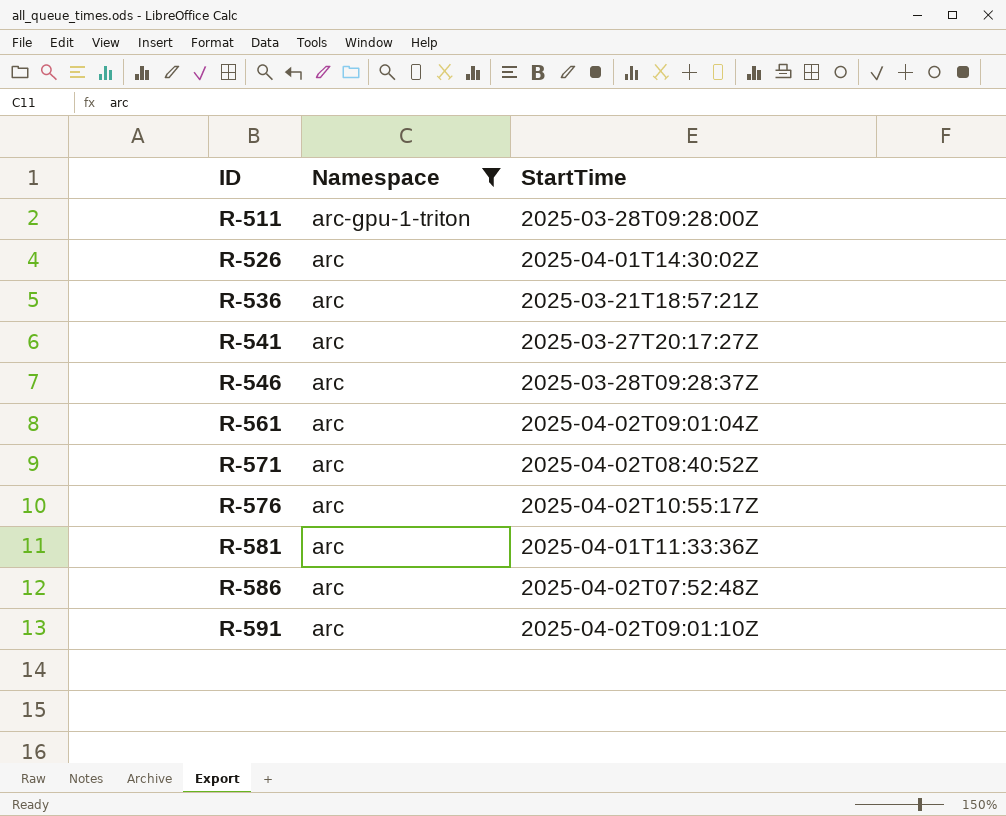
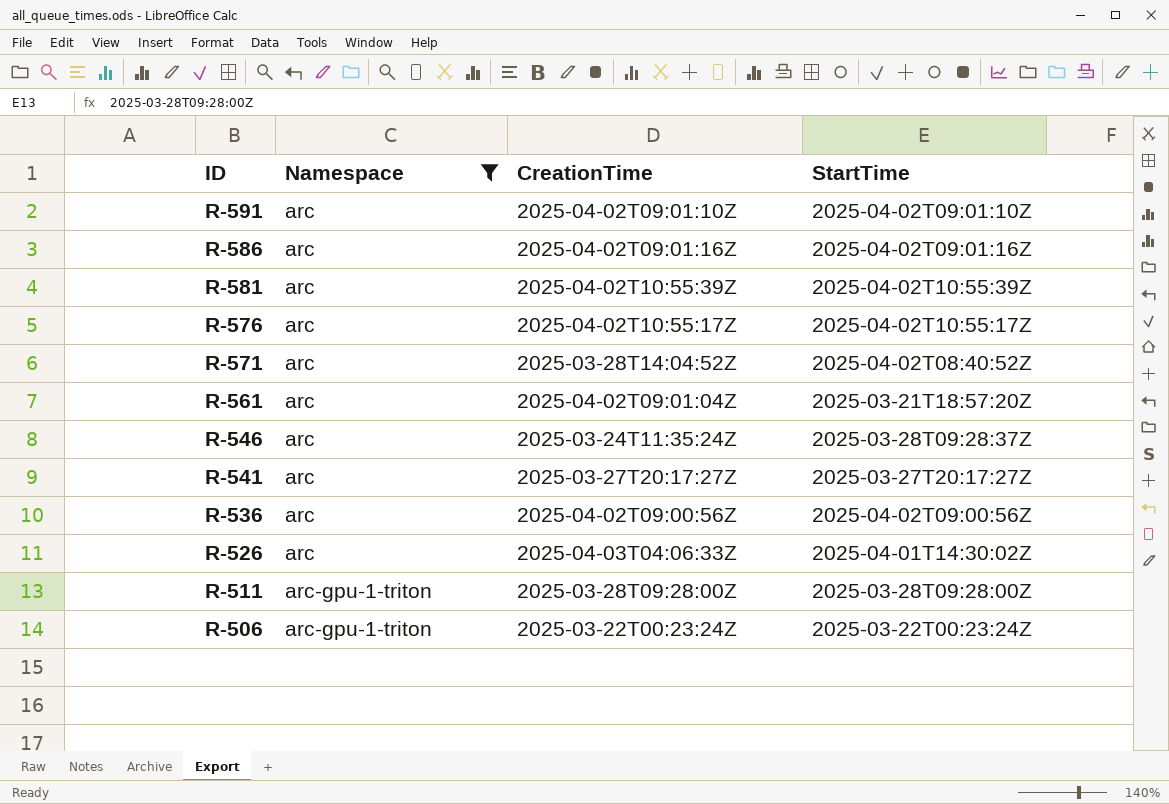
row order: ID ascending -> ID descending
column CreationTime | position: none -> 3
R-586 | StartTime: 2025-04-02T07:52:48Z -> 2025-04-02T09:01:16Z
R-581 | StartTime: 2025-04-01T11:33:36Z -> 2025-04-02T10:55:39Z
R-561 | StartTime: 2025-04-02T09:01:04Z -> 2025-03-21T18:57:20Z
R-536 | StartTime: 2025-03-21T18:57:21Z -> 2025-04-02T09:00:56Z
row R-506: none -> arc-gpu-1-triton | 2025-03-22T00:23:24Z | 2025-03-22T00:23:24Z

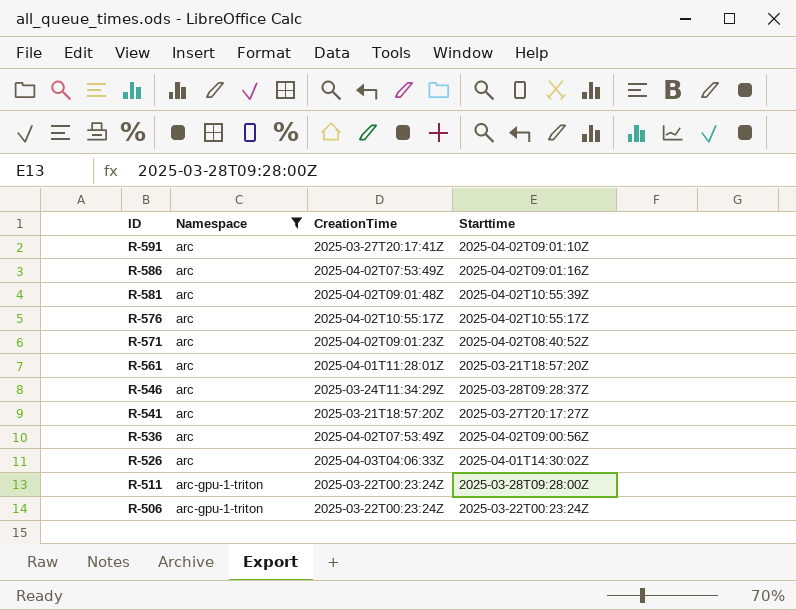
column name: StartTime -> Starttime
R-591 | CreationTime: 2025-04-02T09:01:10Z -> 2025-03-27T20:17:41Z
R-586 | CreationTime: 2025-04-02T09:01:16Z -> 2025-04-02T07:53:49Z
R-581 | CreationTime: 2025-04-02T10:55:39Z -> 2025-04-02T09:01:48Z
R-571 | CreationTime: 2025-03-28T14:04:52Z -> 2025-04-02T09:01:23Z
R-561 | CreationTime: 2025-04-02T09:01:04Z -> 2025-04-01T11:28:01Z
R-546 | CreationTime: 2025-03-24T11:35:24Z -> 2025-03-24T11:34:29Z
R-541 | CreationTime: 2025-03-27T20:17:27Z -> 2025-03-21T18:57:20Z
R-536 | CreationTime: 2025-04-02T09:00:56Z -> 2025-04-02T07:53:49Z
R-511 | CreationTime: 2025-03-28T09:28:00Z -> 2025-03-22T00:23:24Z

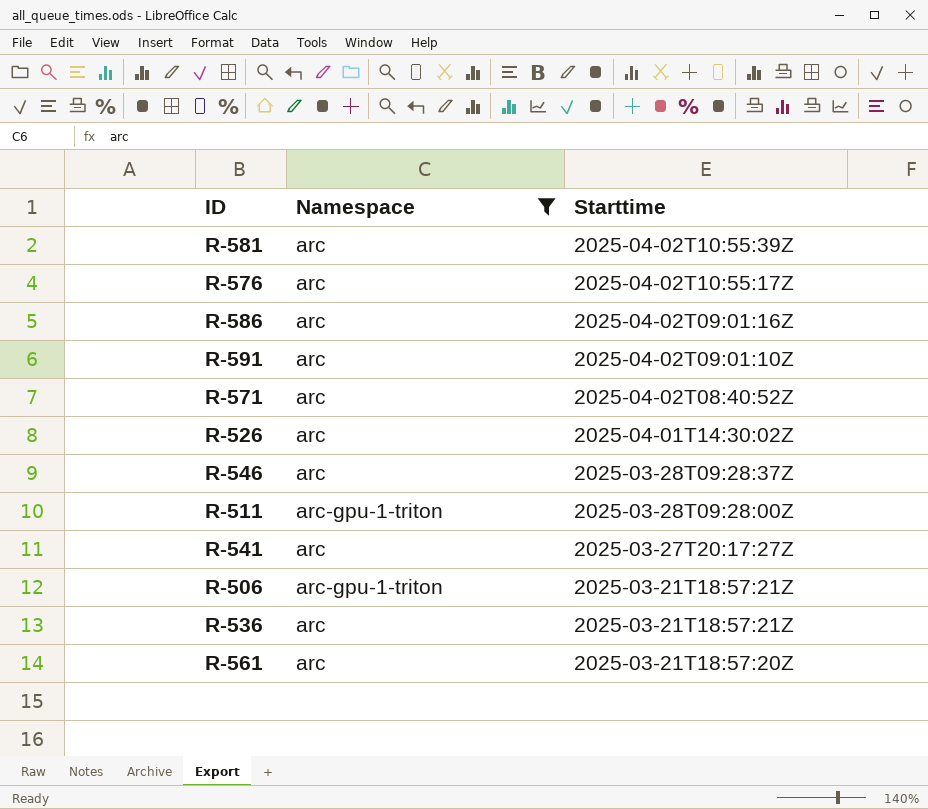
row order: ID descending -> Starttime descending
column CreationTime | position: 3 -> none
R-506 | Starttime: 2025-03-22T00:23:24Z -> 2025-03-21T18:57:21Z
R-536 | Starttime: 2025-04-02T09:00:56Z -> 2025-03-21T18:57:21Z

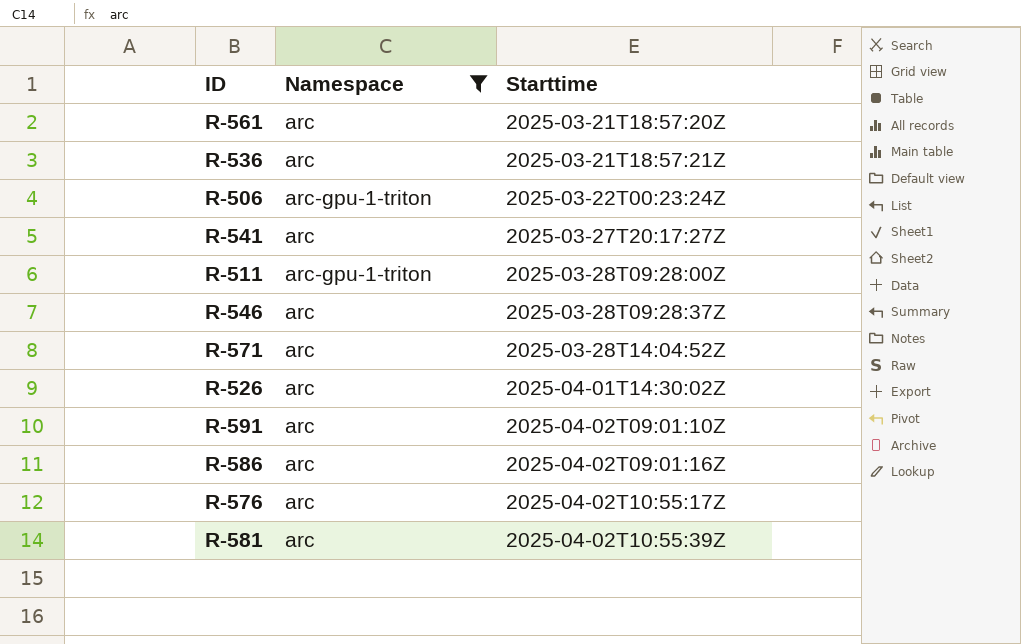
row order: Starttime descending -> Starttime ascending
R-506 | Starttime: 2025-03-21T18:57:21Z -> 2025-03-22T00:23:24Z
R-571 | Starttime: 2025-04-02T08:40:52Z -> 2025-03-28T14:04:52Z

